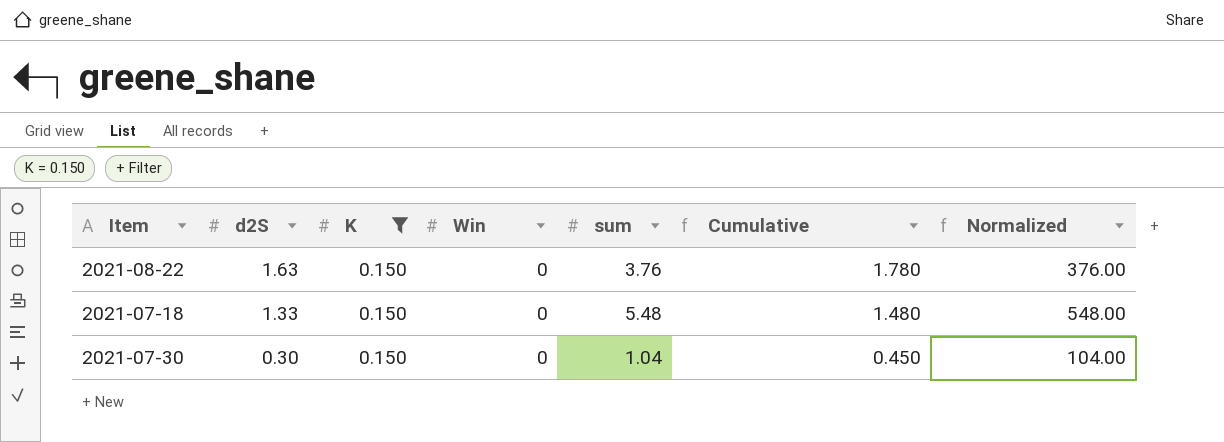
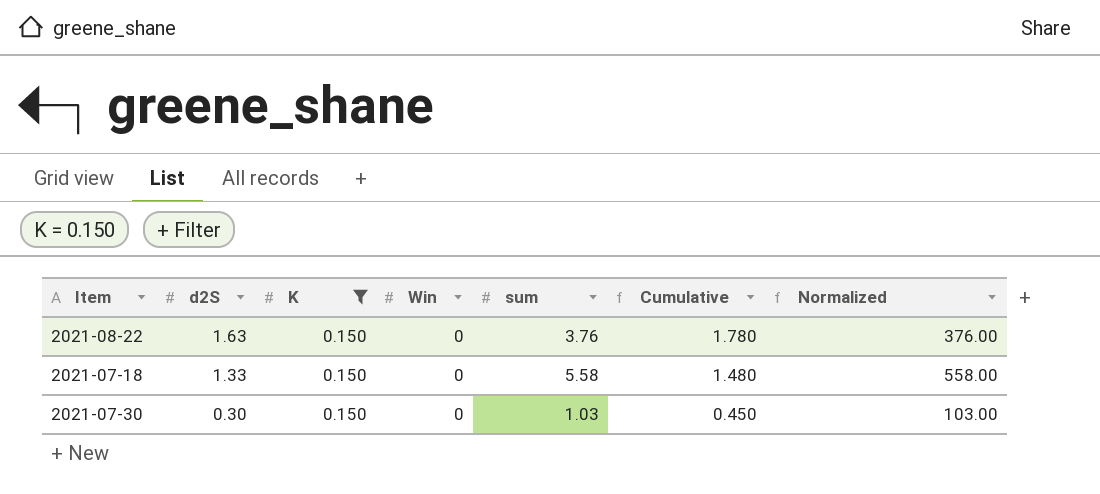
2021-07-18 | sum: 5.48 -> 5.58
2021-07-18 | Normalized: 548.00 -> 558.00
2021-07-30 | sum: 1.04 -> 1.03
2021-07-30 | Normalized: 104.00 -> 103.00

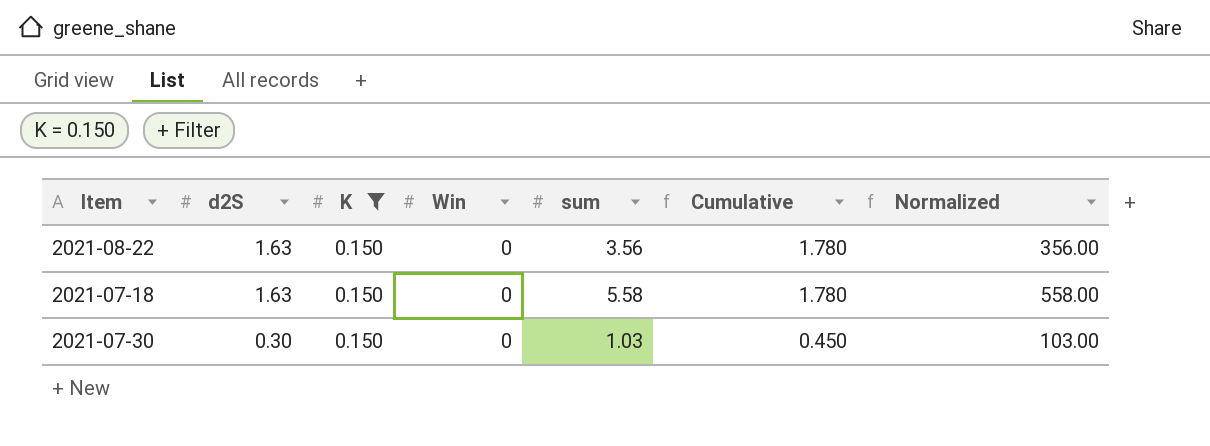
2021-08-22 | sum: 3.76 -> 3.56
2021-08-22 | Normalized: 376.00 -> 356.00
2021-07-18 | d2S: 1.33 -> 1.63
2021-07-18 | Cumulative: 1.480 -> 1.780

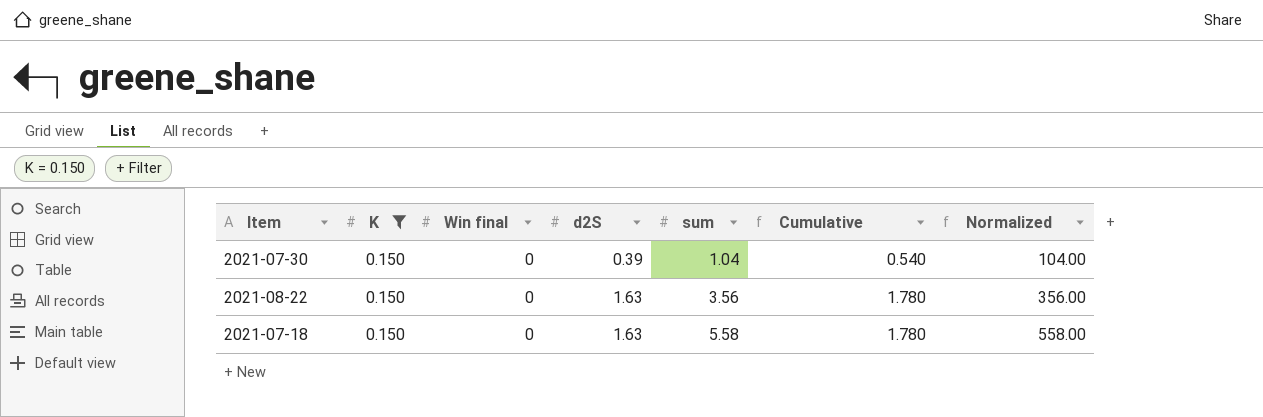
row order: d2S descending -> d2S ascending
column name: Win -> Win final
column d2S | position: 2 -> 4
2021-07-30 | d2S: 0.30 -> 0.39
2021-07-30 | sum: 1.03 -> 1.04
2021-07-30 | Cumulative: 0.450 -> 0.540
2021-07-30 | Normalized: 103.00 -> 104.00

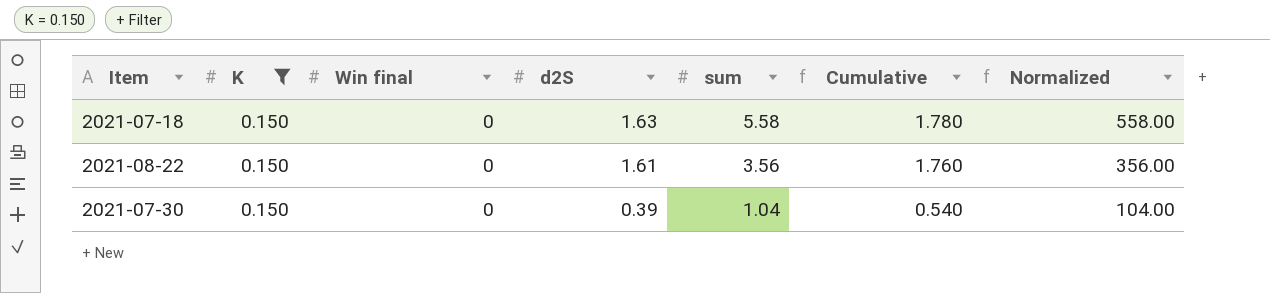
row order: d2S ascending -> d2S descending
2021-08-22 | d2S: 1.63 -> 1.61
2021-08-22 | Cumulative: 1.780 -> 1.760

